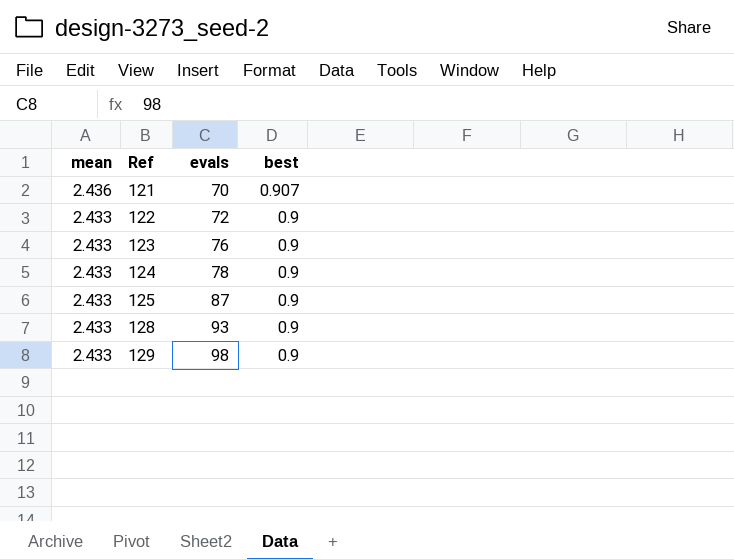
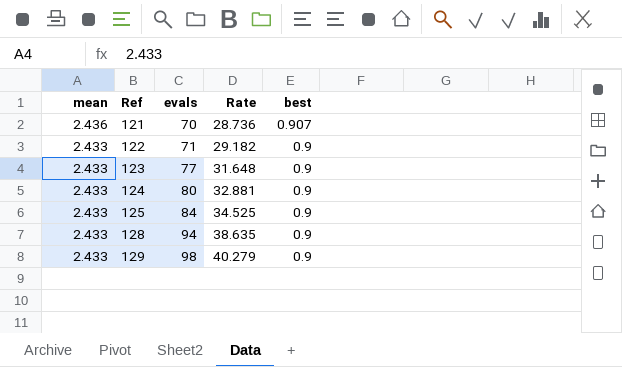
column Rate | formula: none -> [evals] / [mean]
122 | evals: 72 -> 71
123 | evals: 76 -> 77
124 | evals: 78 -> 80
125 | evals: 87 -> 84
128 | evals: 93 -> 94

